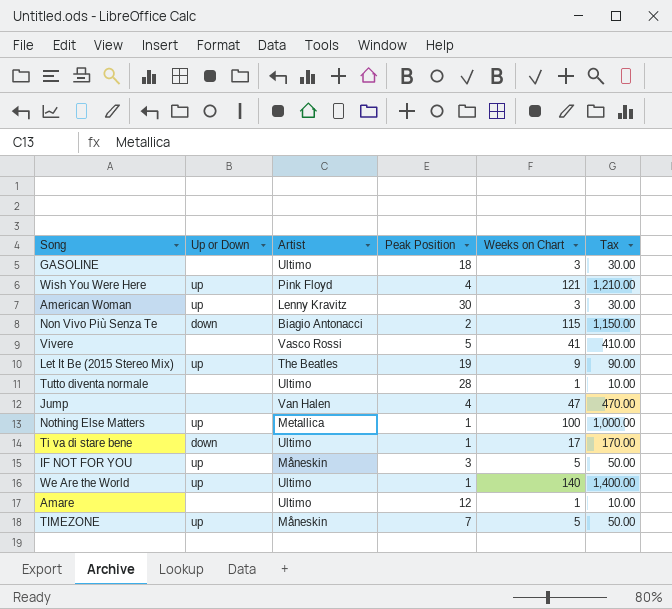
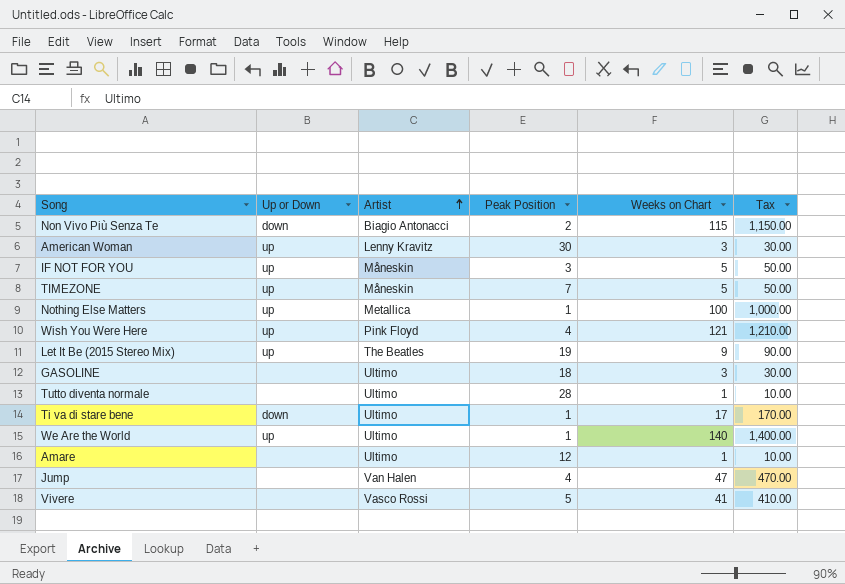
row order: none -> Artist ascending

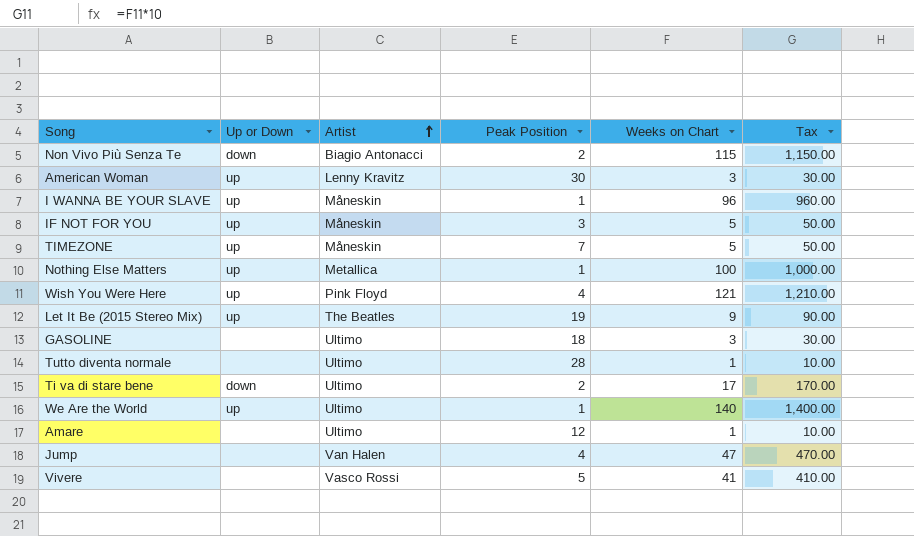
row I WANNA BE YOUR SLAVE: none -> up | Måneskin | 1 | 96 | 960.00
Ti va di stare bene | Peak Position: 1 -> 2

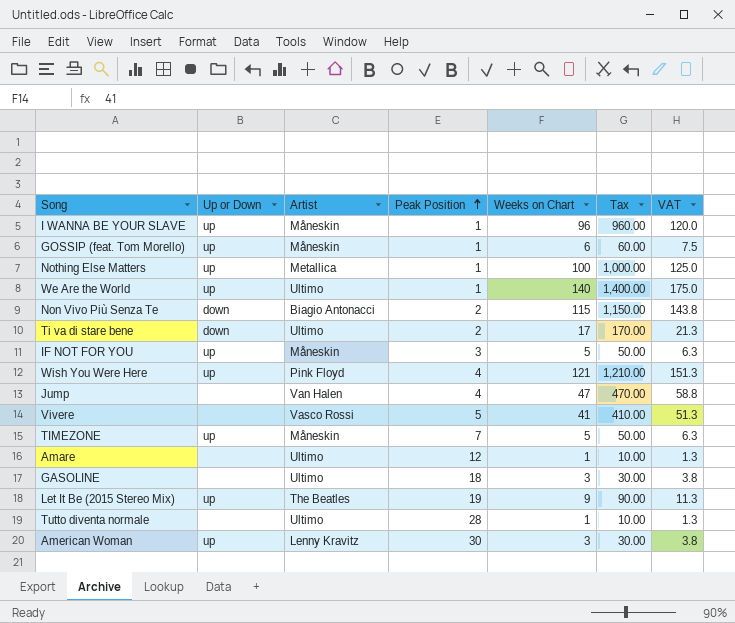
row order: Artist ascending -> Peak Position ascending
column VAT | formula: none -> [Weeks on Chart] * 1.25
row GOSSIP (feat. Tom Morello): none -> up | Måneskin | 1 | 6 | 60.00 | 7.5

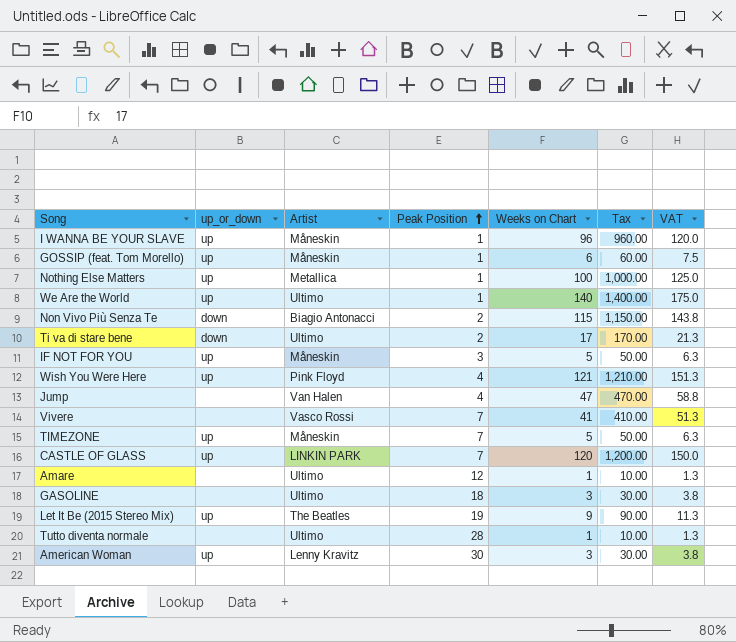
column name: Up or Down -> up_or_down
Vivere | Peak Position: 5 -> 7
row CASTLE OF GLASS: none -> up | LINKIN PARK | 7 | 120 | 1,200.00 | 150.0

